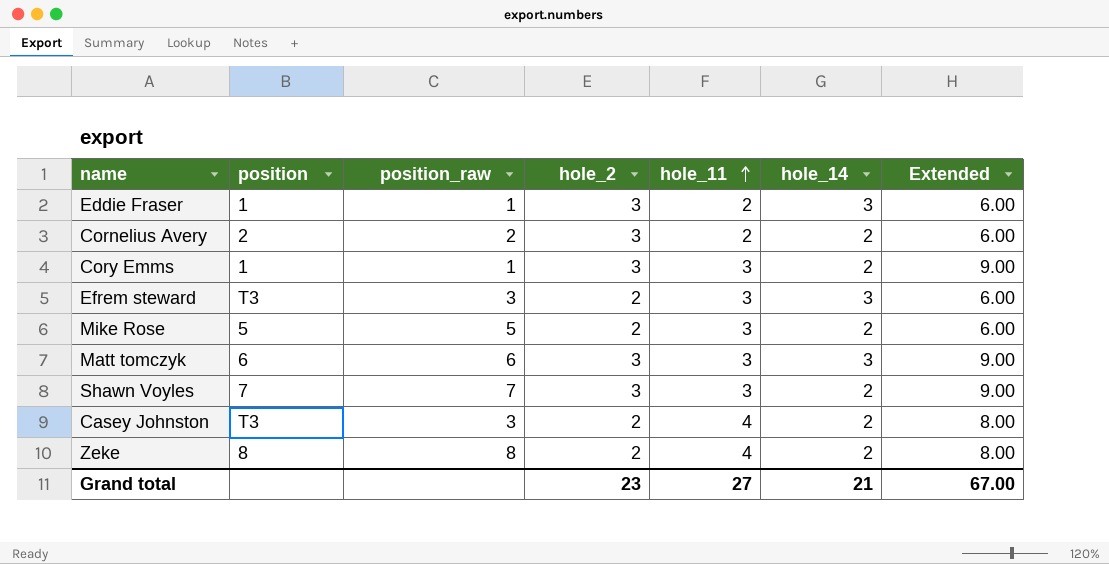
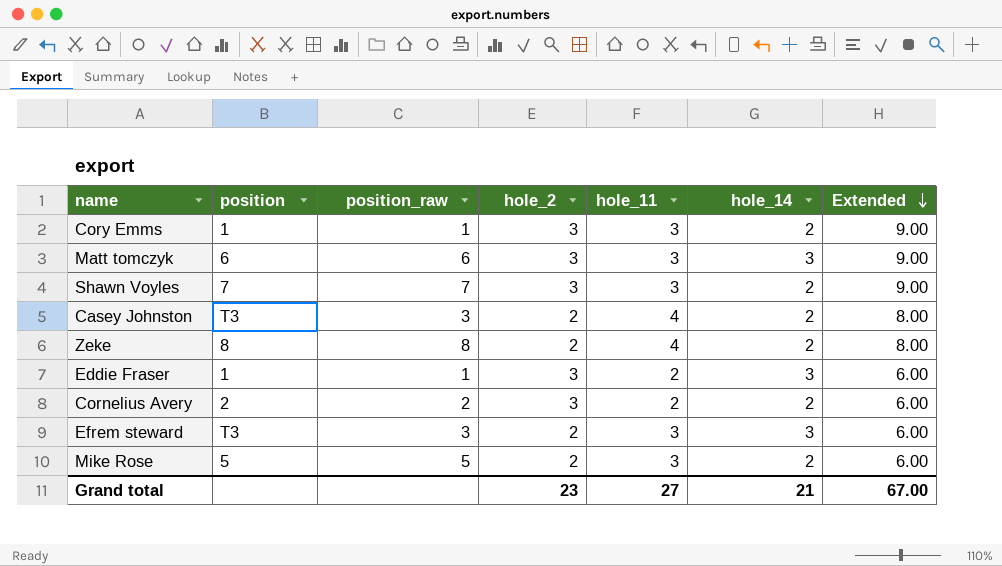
row order: hole_11 ascending -> Extended descending

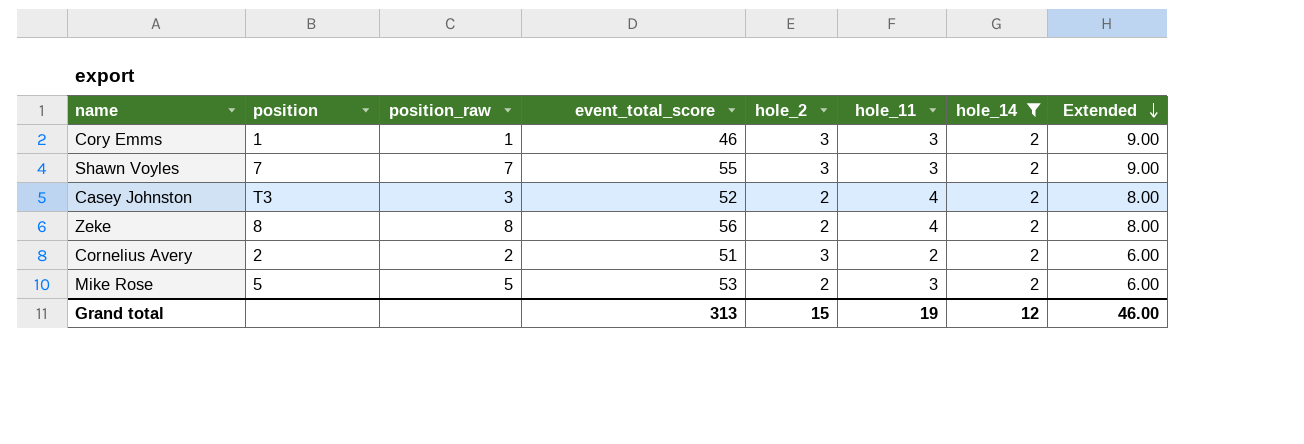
filter: none -> hole_14 = 2
column event_total_score | position: none -> 4
Grand total | hole_2: 23 -> 15
Grand total | hole_11: 27 -> 19
Grand total | hole_14: 21 -> 12
Grand total | Extended: 67.00 -> 46.00

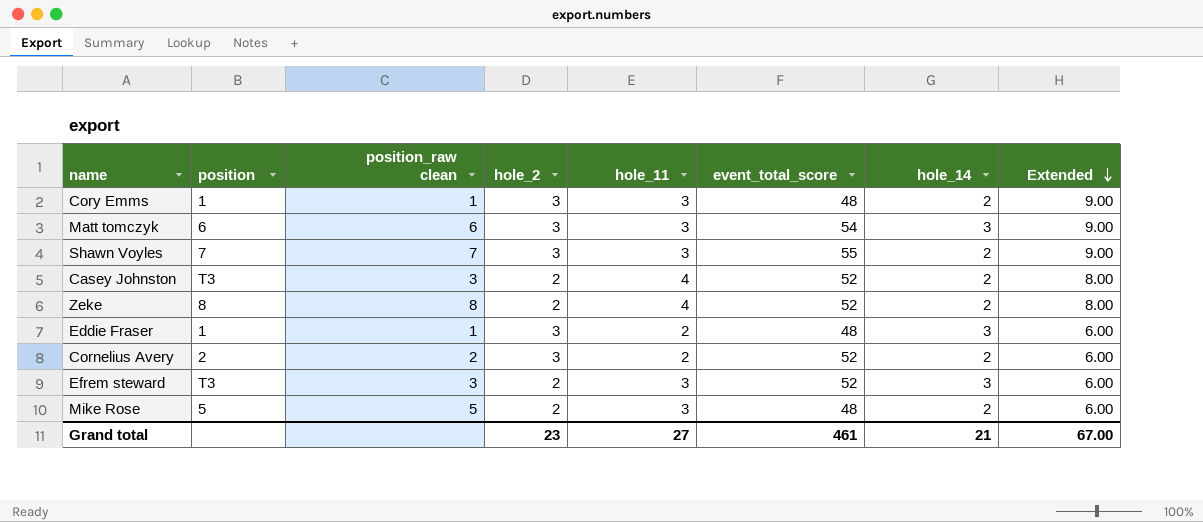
filter: hole_14 = 2 -> none
column name: position_raw -> position_raw clean
column event_total_score | position: 4 -> 6
Cory Emms | event_total_score: 46 -> 48
Zeke | event_total_score: 56 -> 52
Cornelius Avery | event_total_score: 51 -> 52
Mike Rose | event_total_score: 53 -> 48
Grand total | hole_2: 15 -> 23
Grand total | hole_11: 19 -> 27
Grand total | event_total_score: 313 -> 461
Grand total | hole_14: 12 -> 21
Grand total | Extended: 46.00 -> 67.00

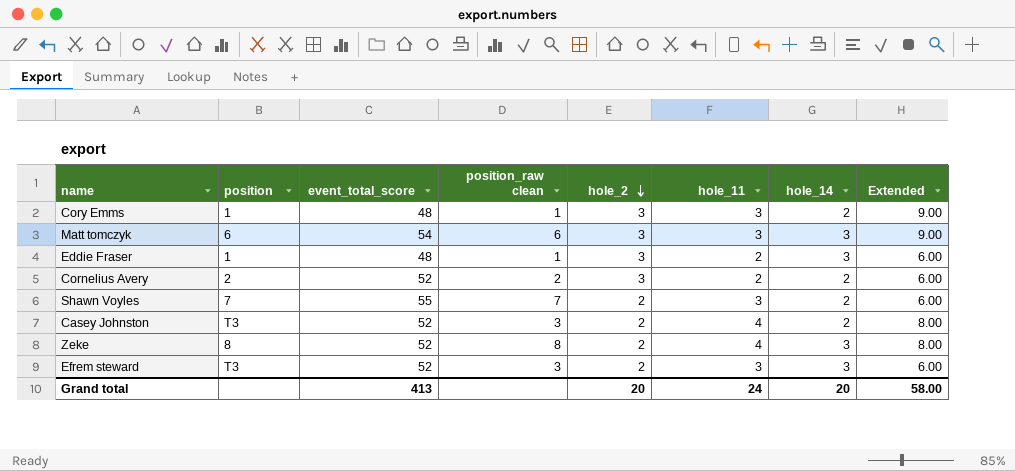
row order: Extended descending -> hole_2 descending
column event_total_score | position: 6 -> 3
row Mike Rose: 5 | 5 | 2 | 3 | 48 | 2 | 6.00 -> none
Shawn Voyles | hole_2: 3 -> 2
Shawn Voyles | Extended: 9.00 -> 6.00
Zeke | hole_14: 2 -> 3
Grand total | event_total_score: 461 -> 413
Grand total | hole_2: 23 -> 20
Grand total | hole_11: 27 -> 24
Grand total | hole_14: 21 -> 20
Grand total | Extended: 67.00 -> 58.00

